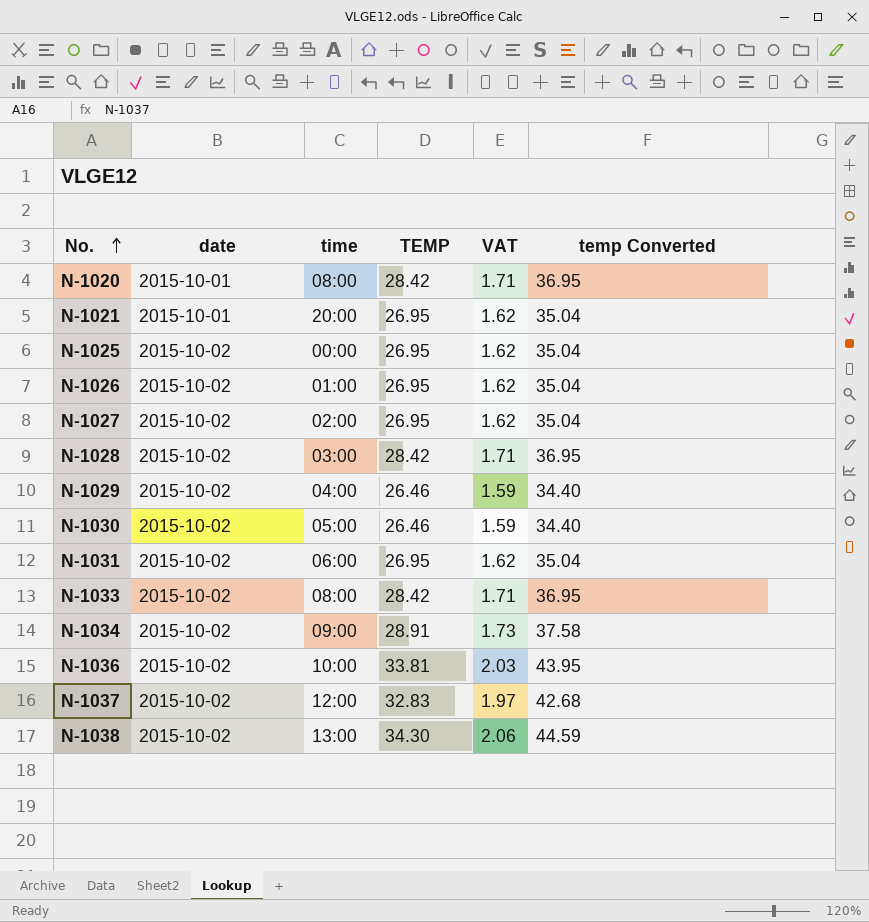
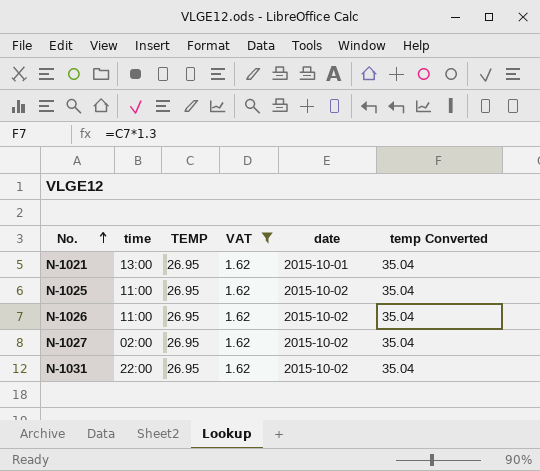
filter: none -> VAT = 1.62
column date | position: 2 -> 5
N-1021 | time: 20:00 -> 13:00
N-1025 | time: 00:00 -> 11:00
N-1026 | time: 01:00 -> 11:00
N-1031 | time: 06:00 -> 22:00

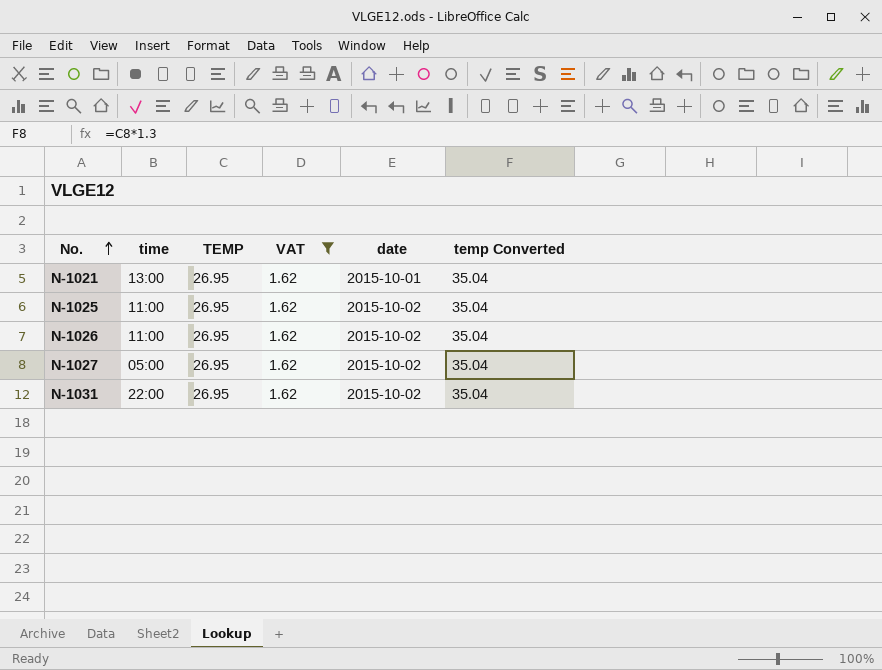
N-1027 | time: 02:00 -> 05:00

